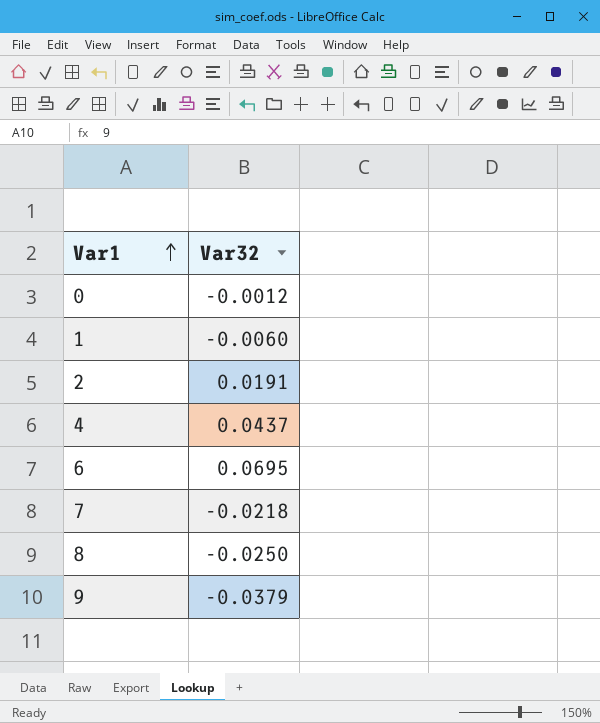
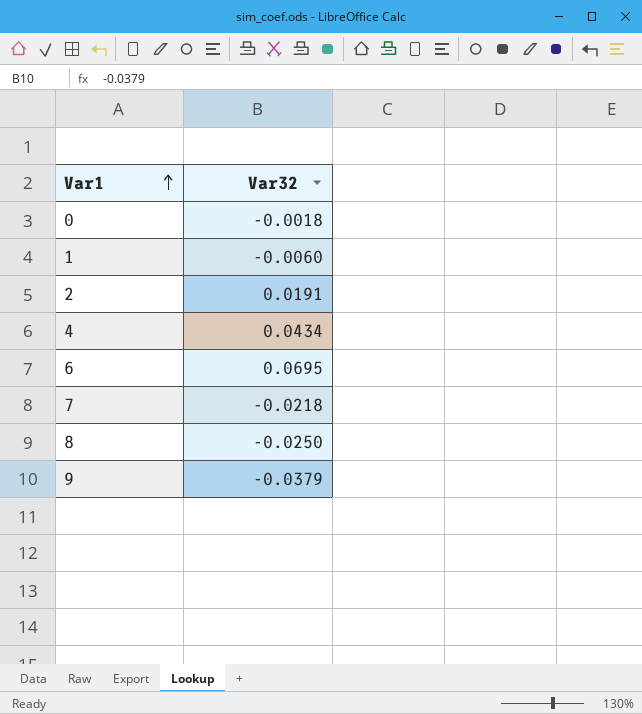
0 | Var32: -0.0012 -> -0.0018
4 | Var32: 0.0437 -> 0.0434

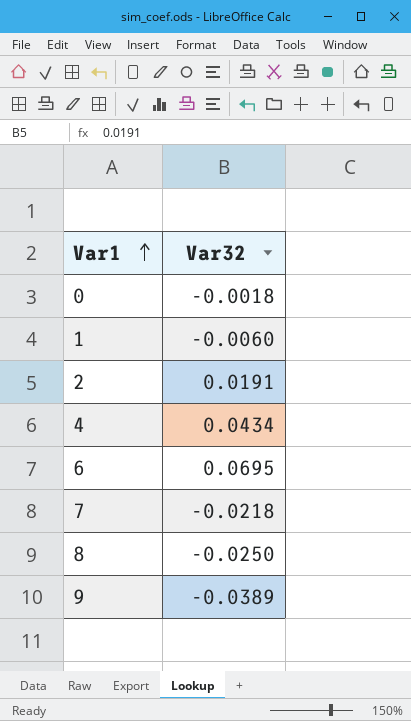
9 | Var32: -0.0379 -> -0.0389

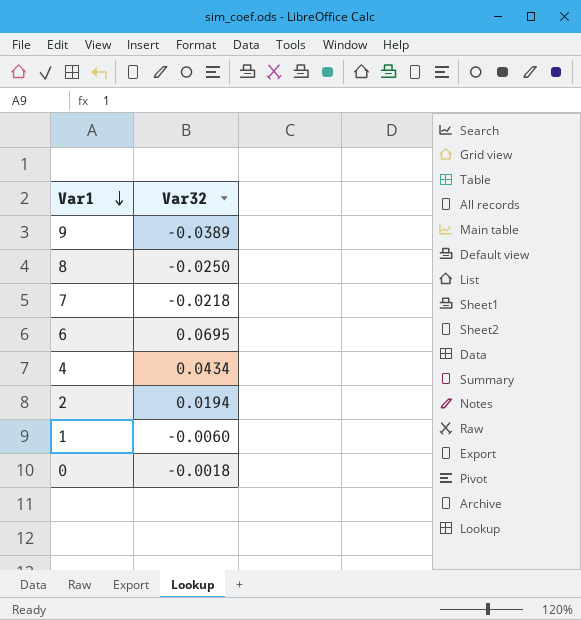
row order: Var1 ascending -> Var1 descending
2 | Var32: 0.0191 -> 0.0194

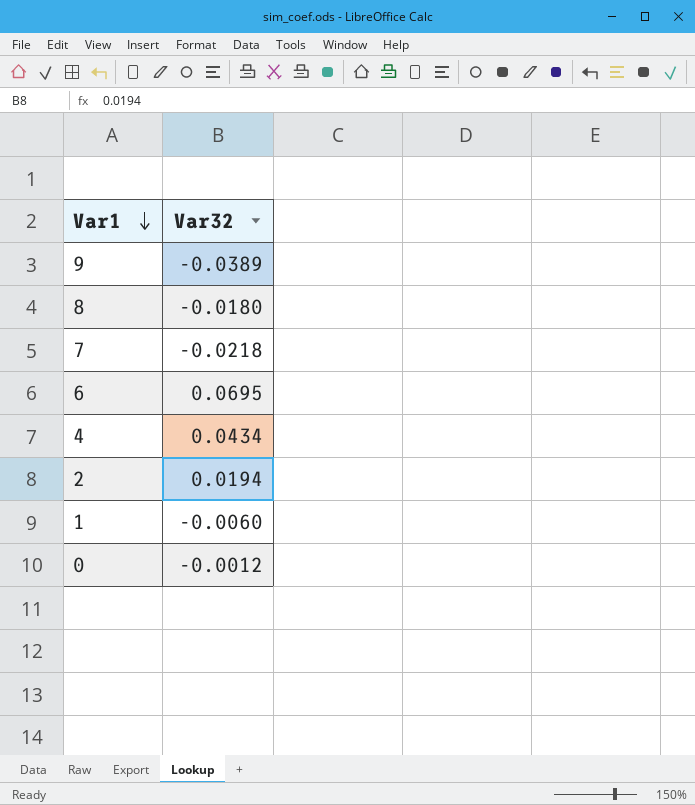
8 | Var32: -0.0250 -> -0.0180
0 | Var32: -0.0018 -> -0.0012

